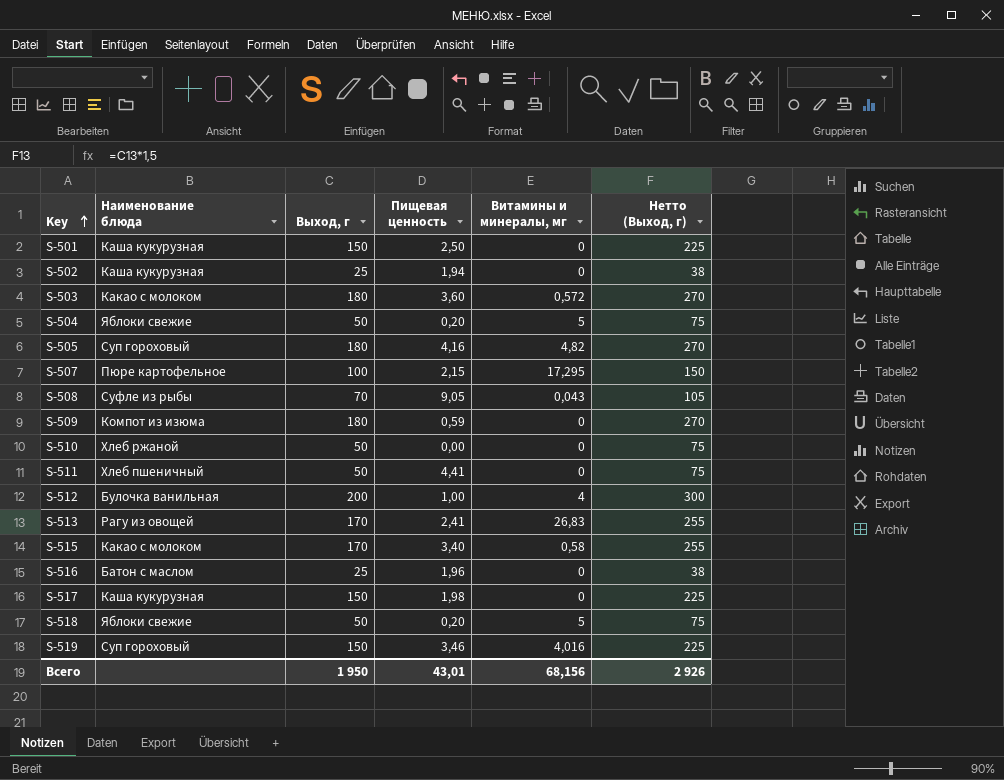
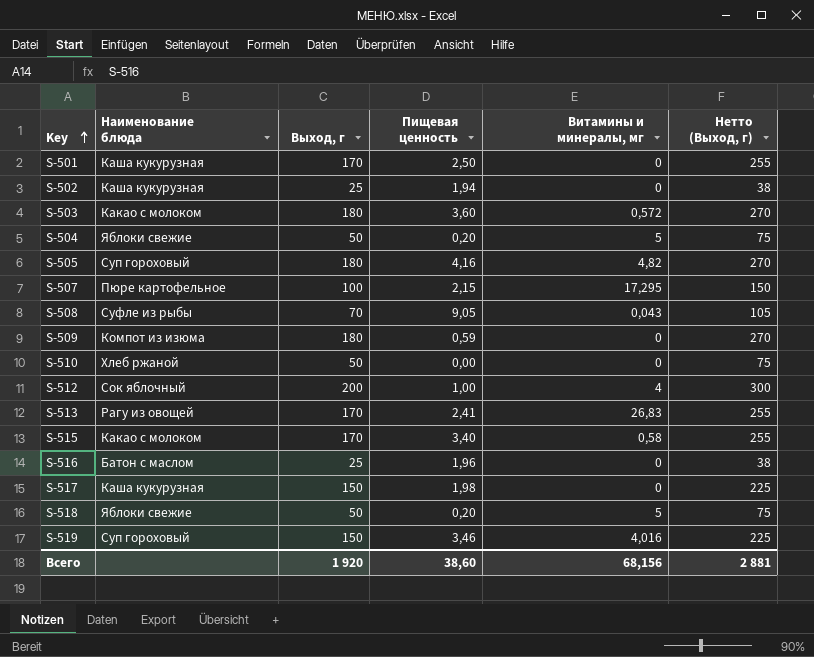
row S-511: Хлеб пшеничный | 50 | 4,41 | 0 | 75 -> none
S-501 | Выход, г: 150 -> 170
S-501 | Нетто (Выход, г): 225 -> 255
S-512 | Наименование блюда: Булочка ванильная -> Сок яблочный
Всего | Выход, г: 1 950 -> 1 920
Всего | Пищевая ценность: 43,01 -> 38,60
Всего | Нетто (Выход, г): 2 926 -> 2 881

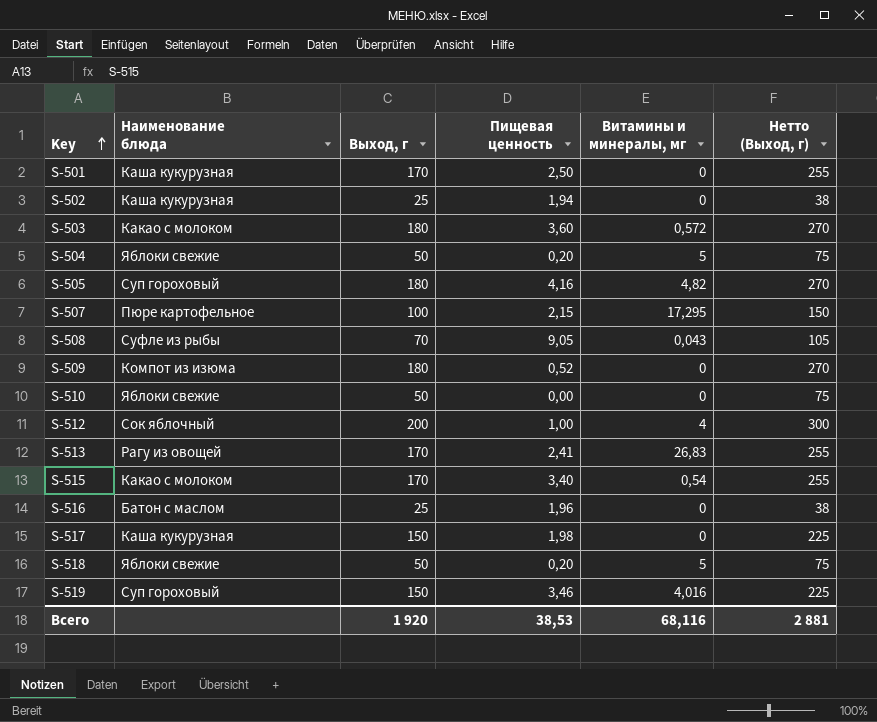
S-509 | Пищевая ценность: 0,59 -> 0,52
S-510 | Наименование блюда: Хлеб ржаной -> Яблоки свежие
S-515 | Витамины и минералы, мг: 0,58 -> 0,54
Всего | Пищевая ценность: 38,60 -> 38,53
Всего | Витамины и минералы, мг: 68,156 -> 68,116

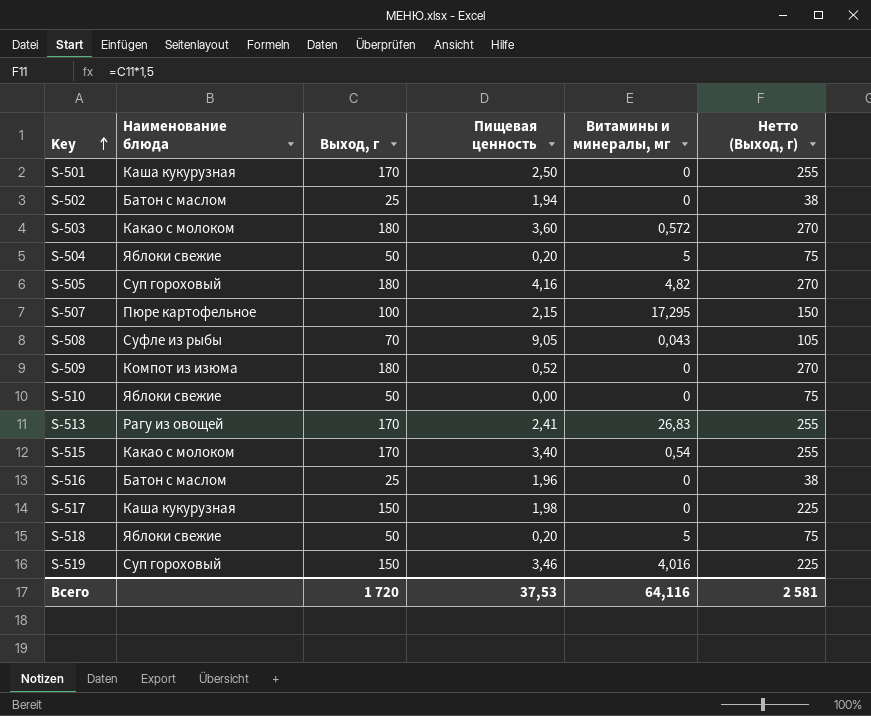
row S-512: Сок яблочный | 200 | 1,00 | 4 | 300 -> none
S-502 | Наименование блюда: Каша кукурузная -> Батон с маслом
Всего | Выход, г: 1 920 -> 1 720
Всего | Пищевая ценность: 38,53 -> 37,53
Всего | Витамины и минералы, мг: 68,116 -> 64,116
Всего | Нетто (Выход, г): 2 881 -> 2 581

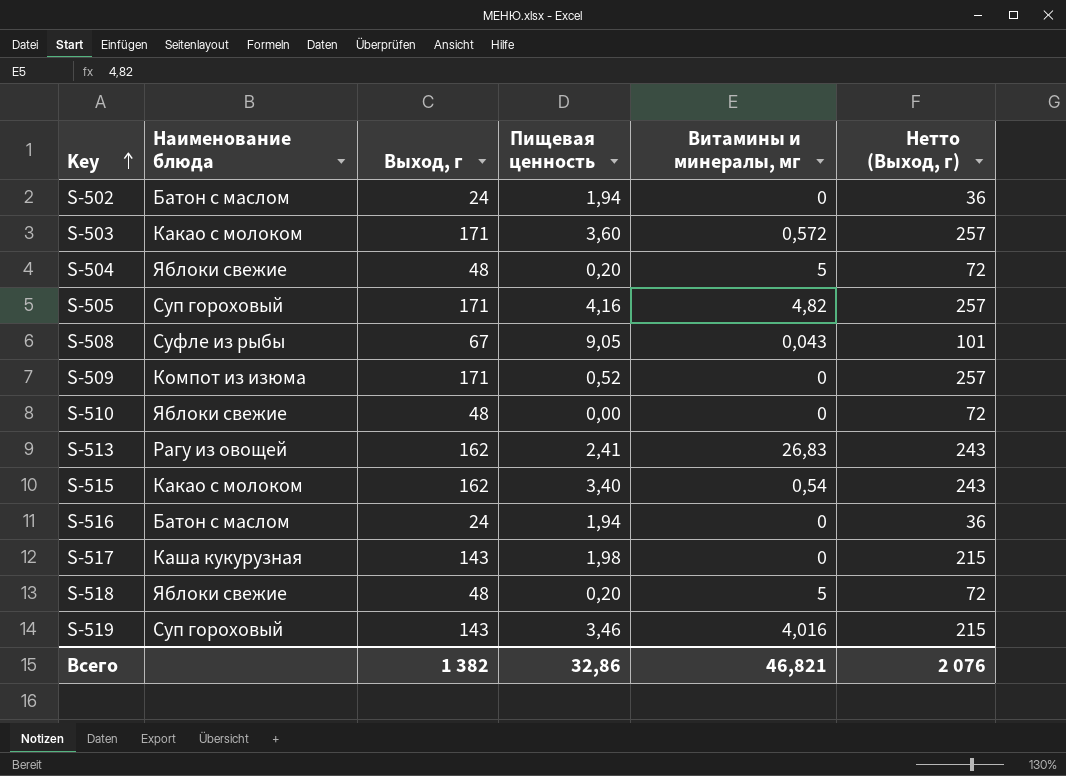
row S-501: Каша кукурузная | 170 | 2,50 | 0 | 255 -> none
row S-507: Пюре картофельное | 100 | 2,15 | 17,295 | 150 -> none
S-502 | Выход, г: 25 -> 24
S-502 | Нетто (Выход, г): 38 -> 36
S-503 | Выход, г: 180 -> 171
S-503 | Нетто (Выход, г): 270 -> 257
S-504 | Выход, г: 50 -> 48
S-504 | Нетто (Выход, г): 75 -> 72
S-505 | Выход, г: 180 -> 171
S-505 | Нетто (Выход, г): 270 -> 257
S-508 | Выход, г: 70 -> 67
S-508 | Нетто (Выход, г): 105 -> 101
S-509 | Выход, г: 180 -> 171
S-509 | Нетто (Выход, г): 270 -> 257
S-510 | Выход, г: 50 -> 48
S-510 | Нетто (Выход, г): 75 -> 72
S-513 | Выход, г: 170 -> 162
S-513 | Нетто (Выход, г): 255 -> 243
S-515 | Выход, г: 170 -> 162
S-515 | Нетто (Выход, г): 255 -> 243
S-516 | Выход, г: 25 -> 24
S-516 | Пищевая ценность: 1,96 -> 1,94
S-516 | Нетто (Выход, г): 38 -> 36
S-517 | Выход, г: 150 -> 143
S-517 | Нетто (Выход, г): 225 -> 215
S-518 | Выход, г: 50 -> 48
S-518 | Нетто (Выход, г): 75 -> 72
S-519 | Выход, г: 150 -> 143
S-519 | Нетто (Выход, г): 225 -> 215
Всего | Выход, г: 1 720 -> 1 382
Всего | Пищевая ценность: 37,53 -> 32,86
Всего | Витамины и минералы, мг: 64,116 -> 46,821
Всего | Нетто (Выход, г): 2 581 -> 2 076

